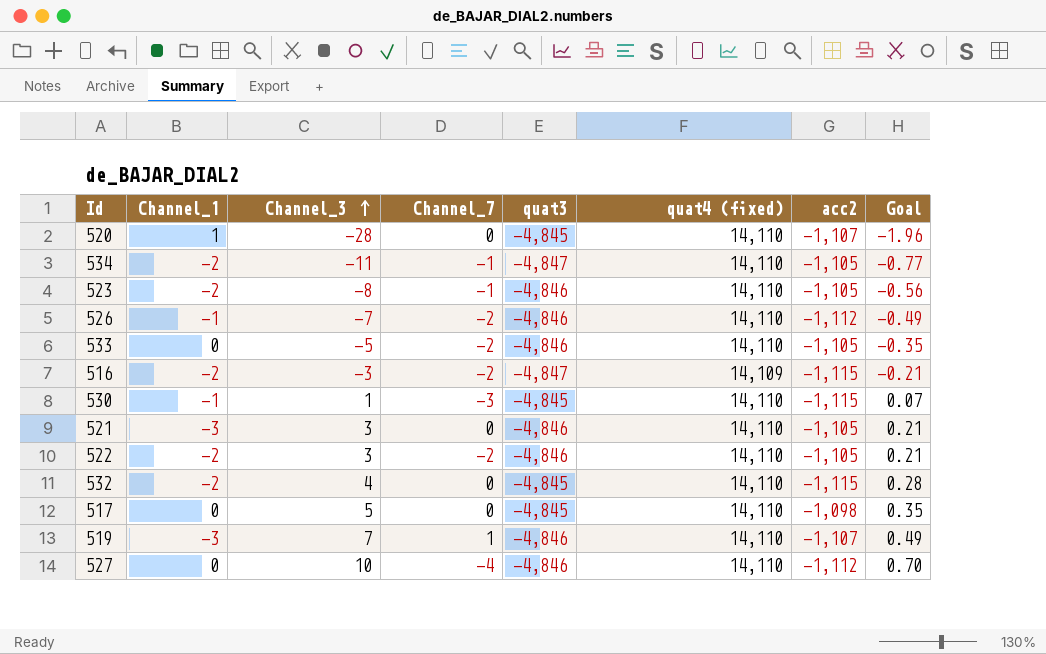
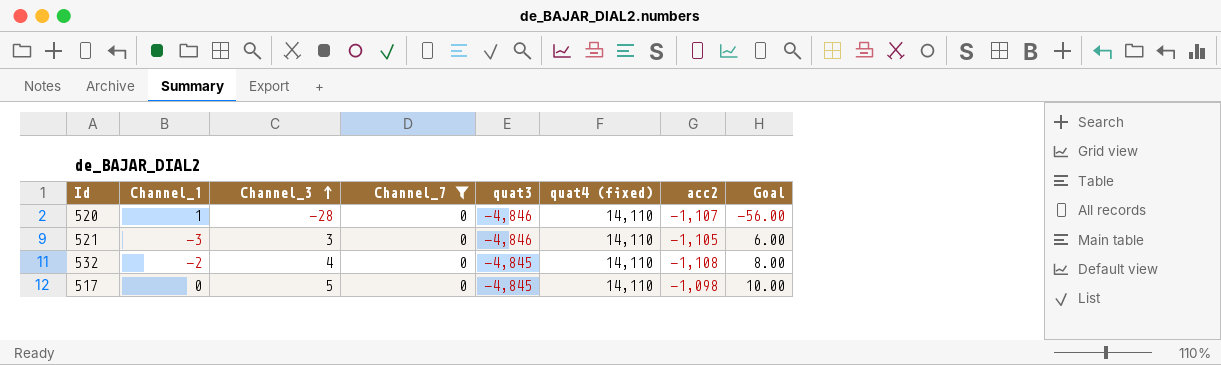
filter: none -> Channel_7 = 0
column Goal | formula: [Channel_3] * 0.07 -> [Channel_3] * 2
520 | quat3: -4,845 -> -4,846
532 | acc2: -1,115 -> -1,108

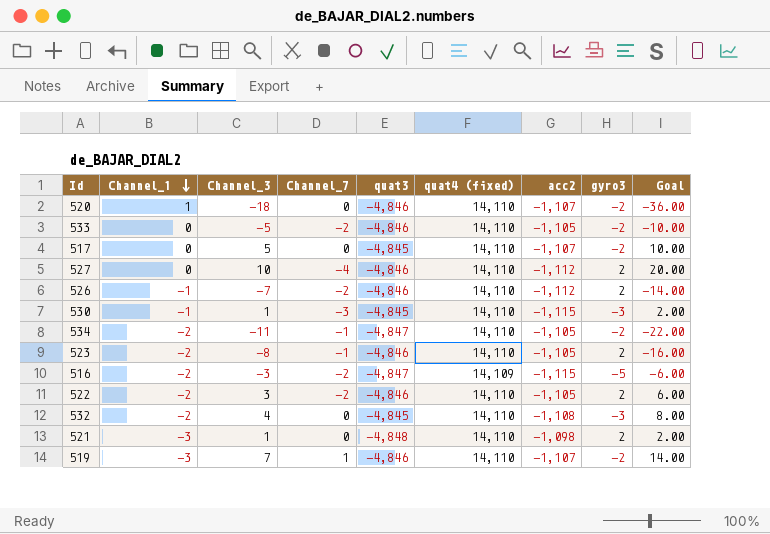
filter: Channel_7 = 0 -> none
row order: Channel_3 ascending -> Channel_1 descending
column gyro3 | position: none -> 8
520 | Channel_3: -28 -> -18
520 | Goal: -56.00 -> -36.00
517 | acc2: -1,098 -> -1,107
521 | Channel_3: 3 -> 1
521 | quat3: -4,846 -> -4,848
521 | acc2: -1,105 -> -1,098
521 | Goal: 6.00 -> 2.00

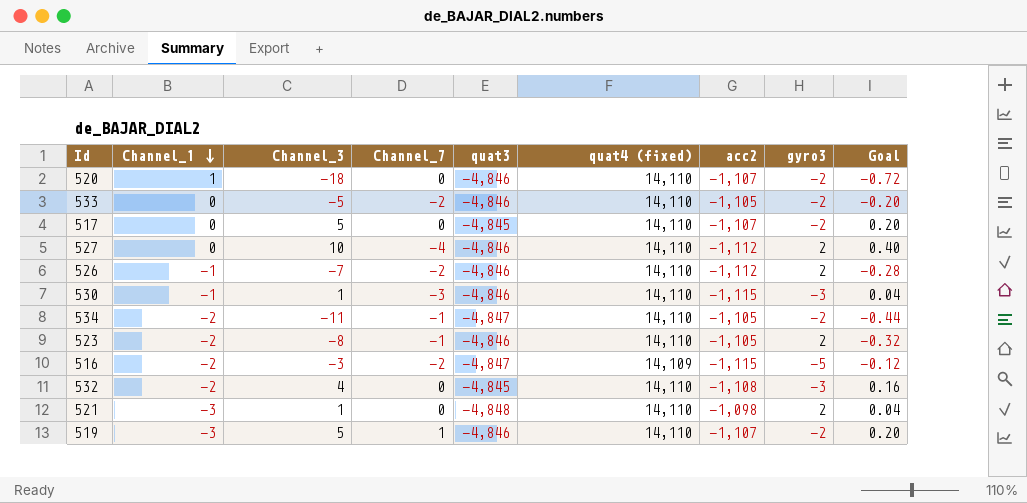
column Goal | formula: [Channel_3] * 2 -> [Channel_3] * 0.04
row 522: -2 | 3 | -2 | -4,846 | 14,110 | -1,105 | 2 | 6.00 -> none
530 | quat3: -4,845 -> -4,846
519 | Channel_3: 7 -> 5

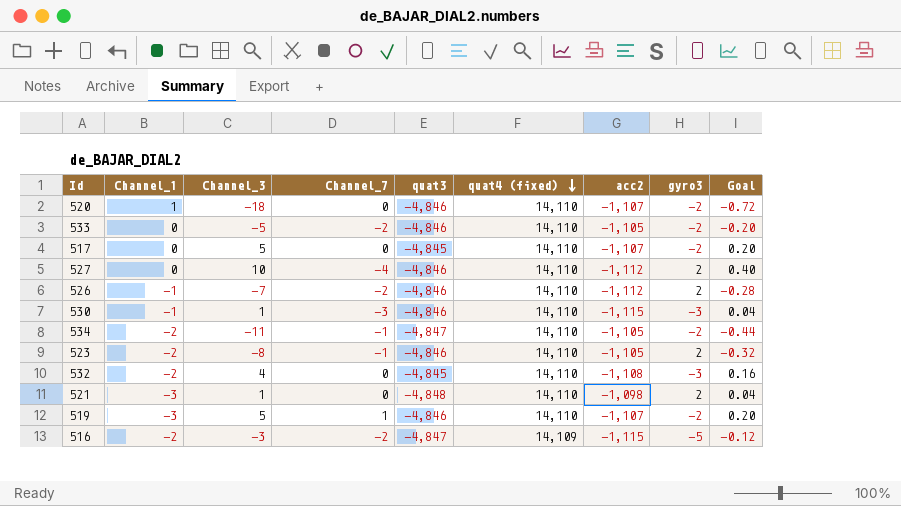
row order: Channel_1 descending -> quat4 (fixed) descending

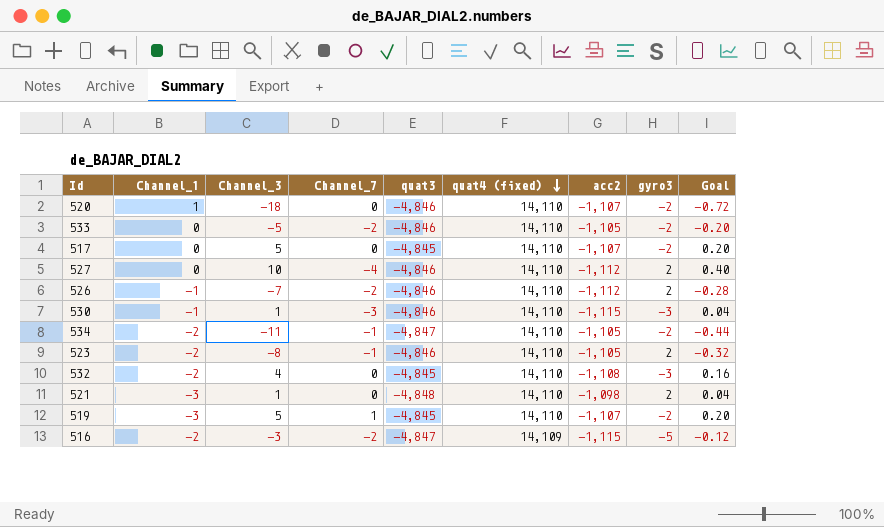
519 | quat3: -4,846 -> -4,845

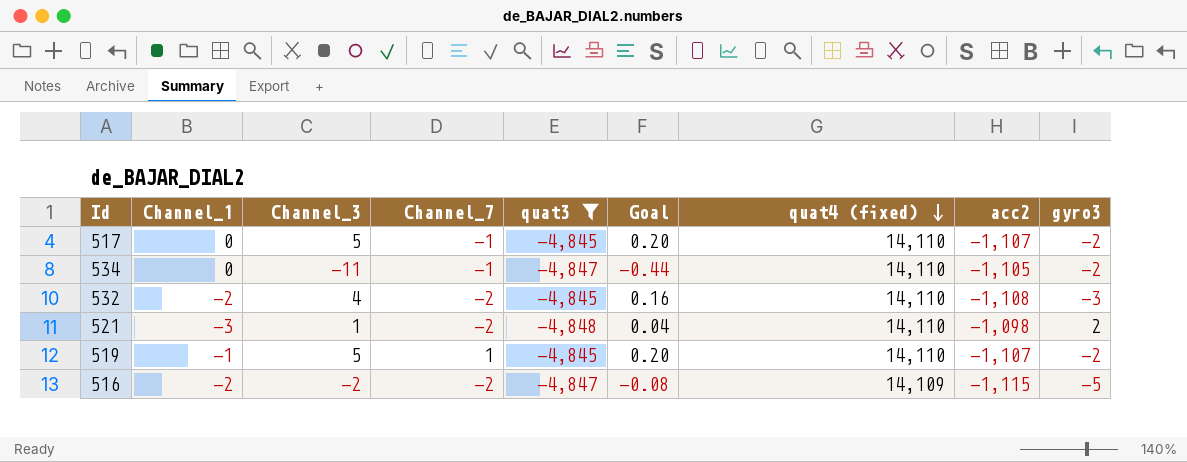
filter: none -> quat3 != -4,846
column Goal | position: 9 -> 6
517 | Channel_7: 0 -> -1
534 | Channel_1: -2 -> 0
532 | Channel_7: 0 -> -2
521 | Channel_7: 0 -> -2
519 | Channel_1: -3 -> -1
516 | Channel_3: -3 -> -2
516 | Goal: -0.12 -> -0.08

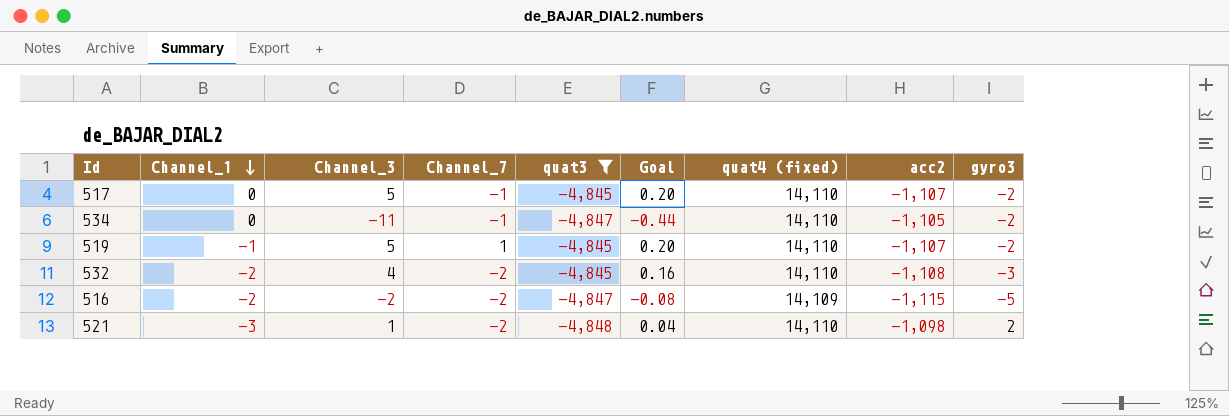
row order: quat4 (fixed) descending -> Channel_1 descending

